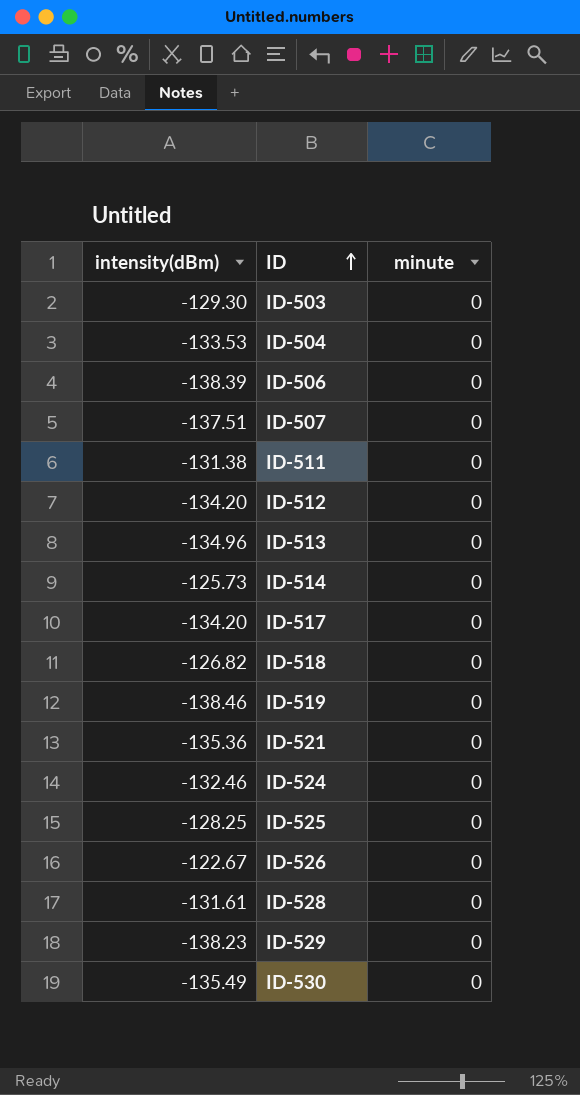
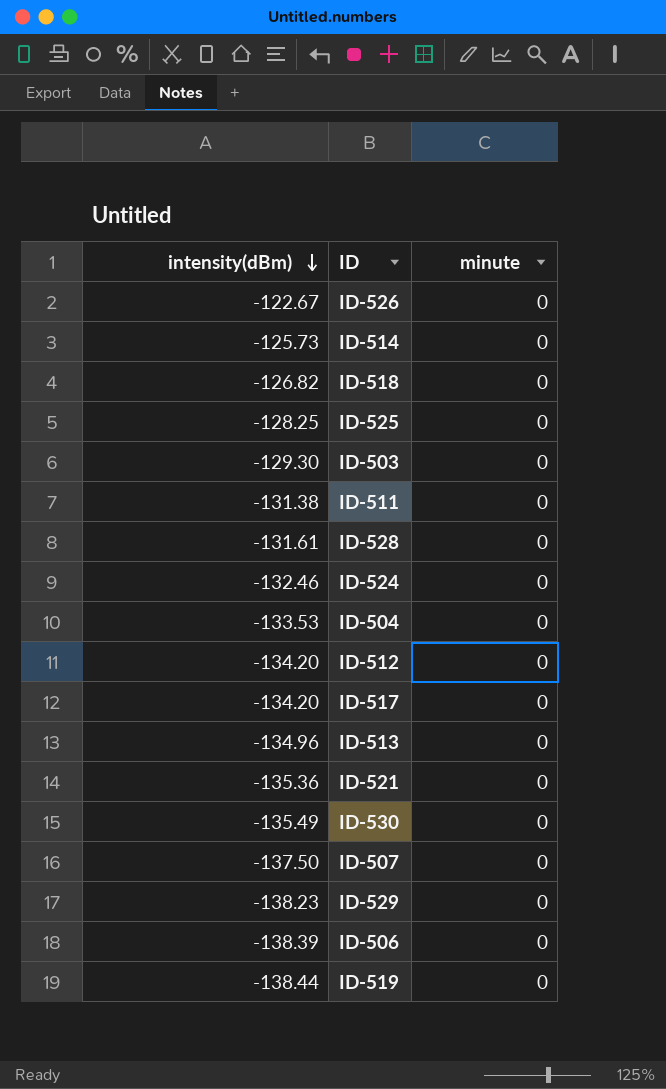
row order: ID ascending -> intensity(dBm) descending
ID-507 | intensity(dBm): -137.51 -> -137.50
ID-519 | intensity(dBm): -138.46 -> -138.44

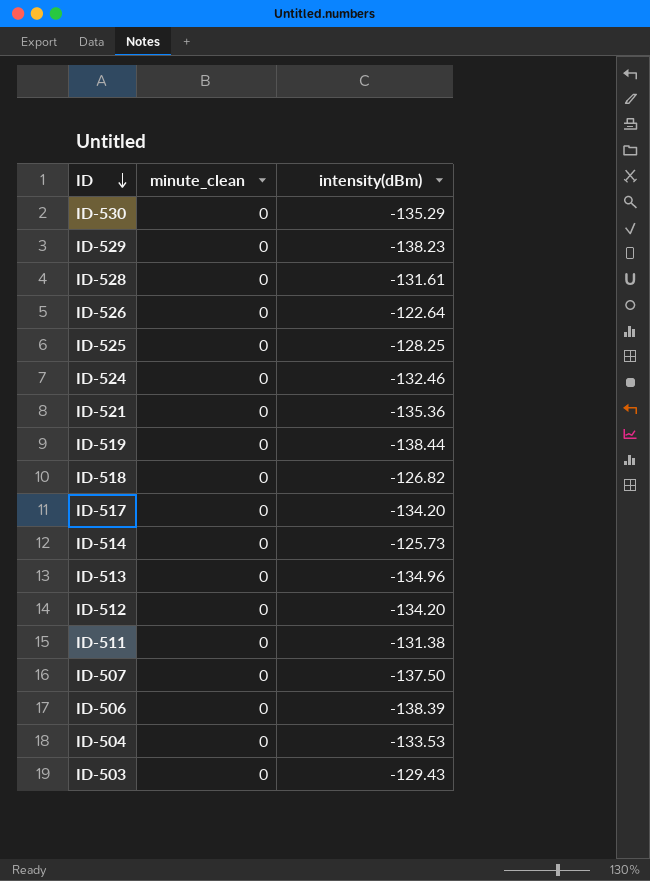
row order: intensity(dBm) descending -> ID descending
column name: minute -> minute_clean
column intensity(dBm) | position: 1 -> 3
ID-530 | intensity(dBm): -135.49 -> -135.29
ID-526 | intensity(dBm): -122.67 -> -122.64
ID-503 | intensity(dBm): -129.30 -> -129.43

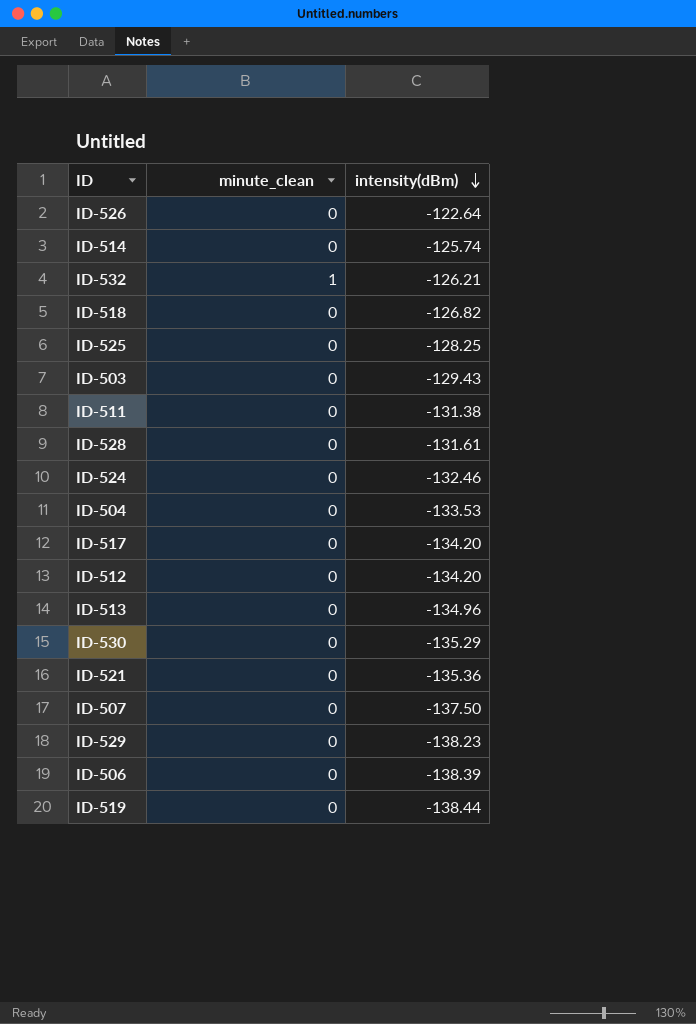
row order: ID descending -> intensity(dBm) descending
ID-514 | intensity(dBm): -125.73 -> -125.74
row ID-532: none -> 1 | -126.21

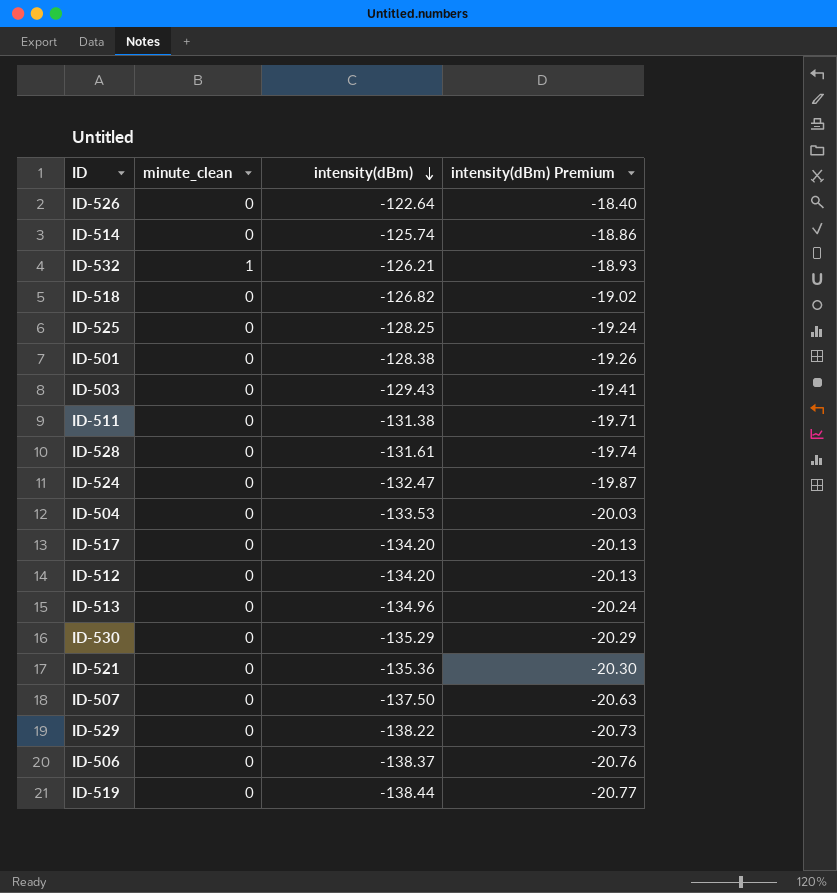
column intensity(dBm) Premium | formula: none -> [intensity(dBm)] * 0.15
row ID-501: none -> 0 | -128.38 | -19.26
ID-524 | intensity(dBm): -132.46 -> -132.47
ID-529 | intensity(dBm): -138.23 -> -138.22
ID-506 | intensity(dBm): -138.39 -> -138.37

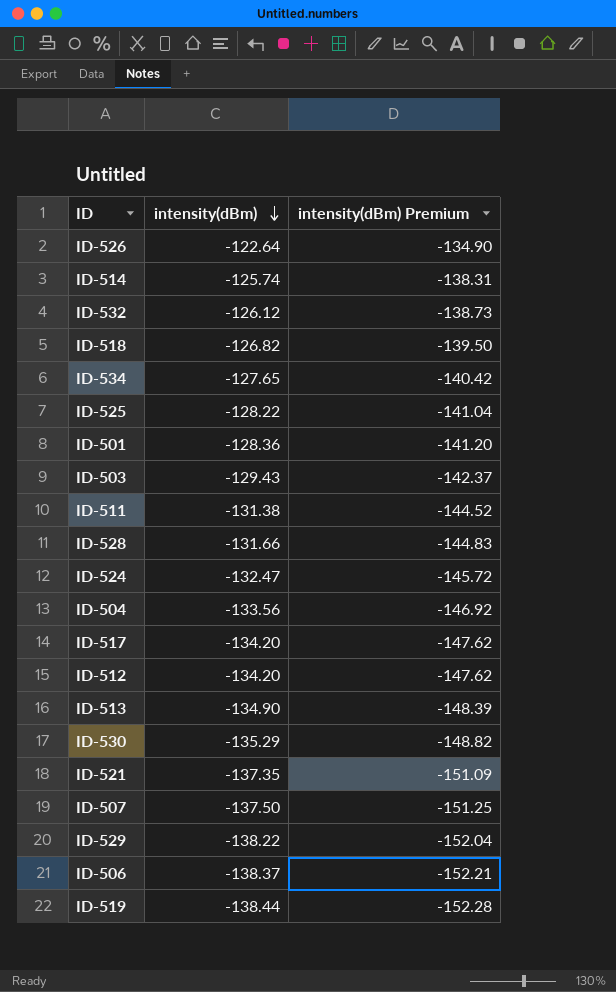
column minute_clean | position: 2 -> none
column intensity(dBm) Premium | formula: [intensity(dBm)] * 0.15 -> [intensity(dBm)] * 1.1
ID-532 | intensity(dBm): -126.21 -> -126.12
row ID-534: none -> -127.65 | -140.42
ID-525 | intensity(dBm): -128.25 -> -128.22
ID-501 | intensity(dBm): -128.38 -> -128.36
ID-528 | intensity(dBm): -131.61 -> -131.66
ID-504 | intensity(dBm): -133.53 -> -133.56
ID-513 | intensity(dBm): -134.96 -> -134.90
ID-521 | intensity(dBm): -135.36 -> -137.35

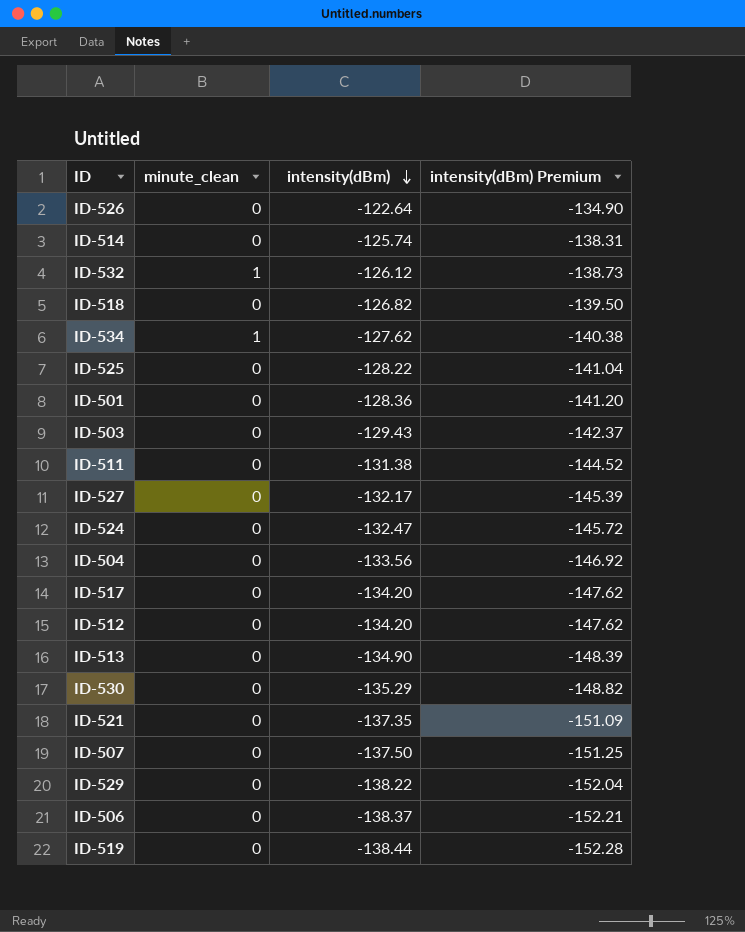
column minute_clean | position: none -> 2
row ID-528: -131.66 | -144.83 -> none
ID-534 | intensity(dBm): -127.65 -> -127.62
ID-534 | intensity(dBm) Premium: -140.42 -> -140.38
row ID-527: none -> 0 | -132.17 | -145.39

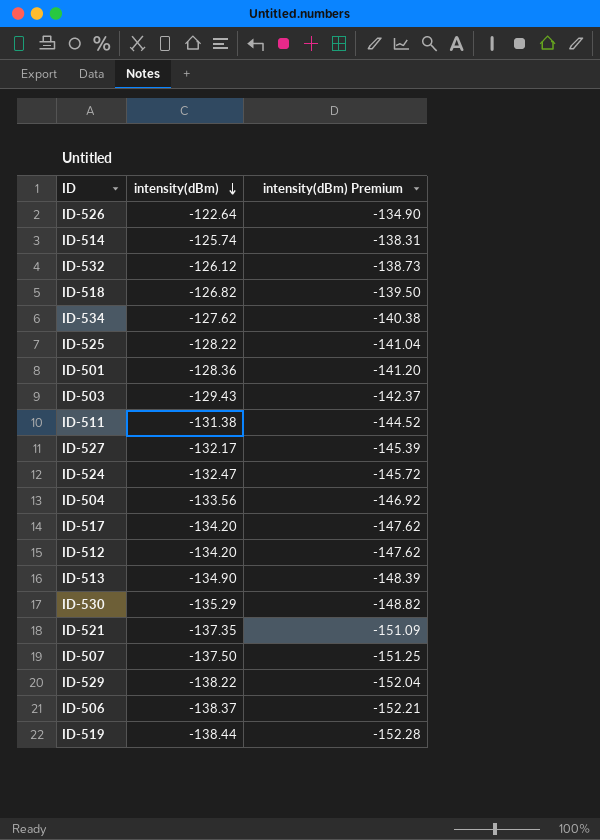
column minute_clean | position: 2 -> none

